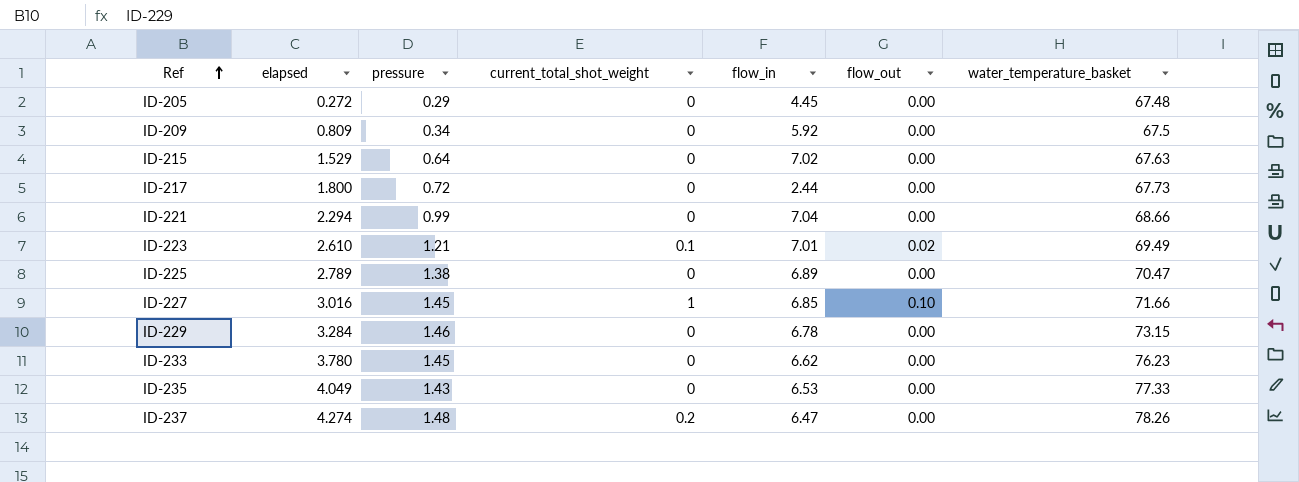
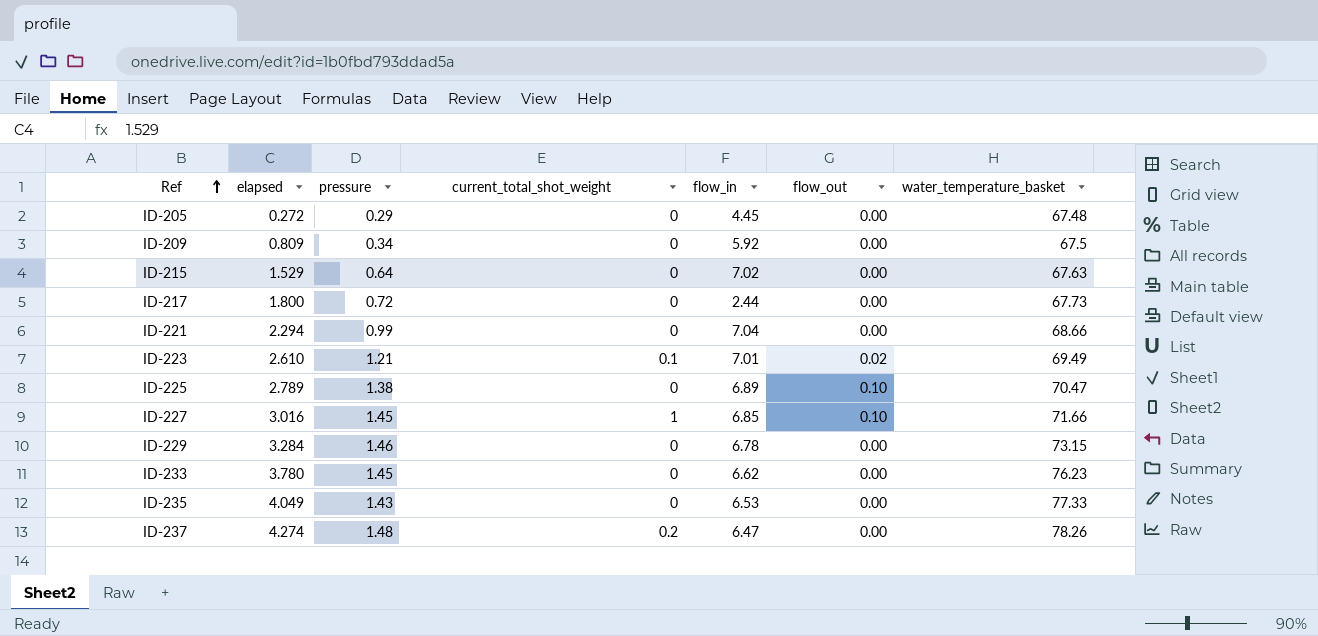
ID-225 | flow_out: 0.00 -> 0.10

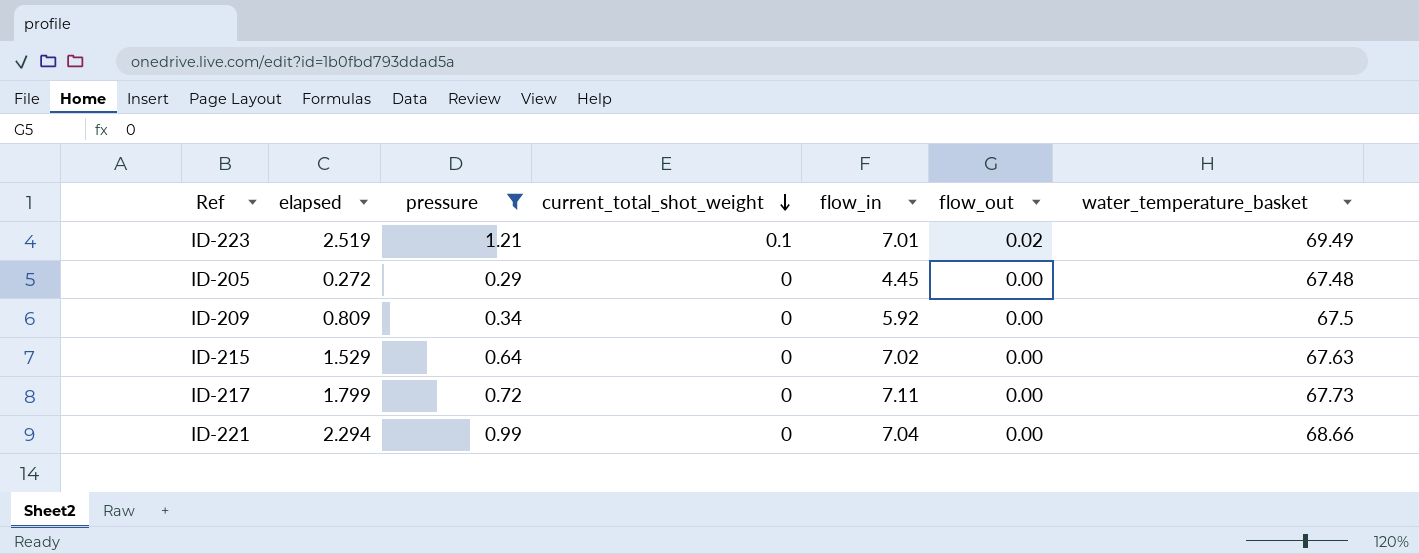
filter: none -> pressure <= 1.21
row order: Ref ascending -> current_total_shot_weight descending
ID-223 | elapsed: 2.610 -> 2.519
ID-217 | elapsed: 1.800 -> 1.799
ID-217 | flow_in: 2.44 -> 7.11

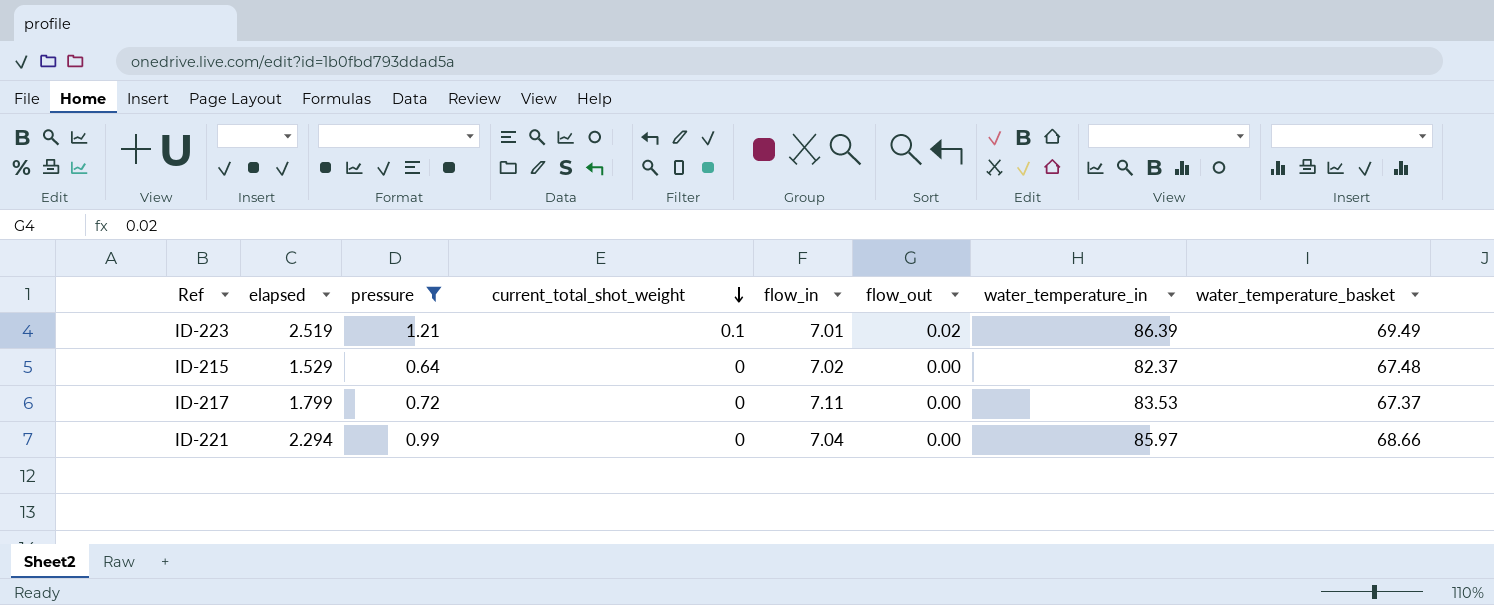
column water_temperature_in | position: none -> 7
row ID-205: 0.272 | 0.29 | 0 | 4.45 | 0.00 | 67.48 -> none
row ID-209: 0.809 | 0.34 | 0 | 5.92 | 0.00 | 67.5 -> none
ID-215 | water_temperature_basket: 67.63 -> 67.48
ID-217 | water_temperature_basket: 67.73 -> 67.37

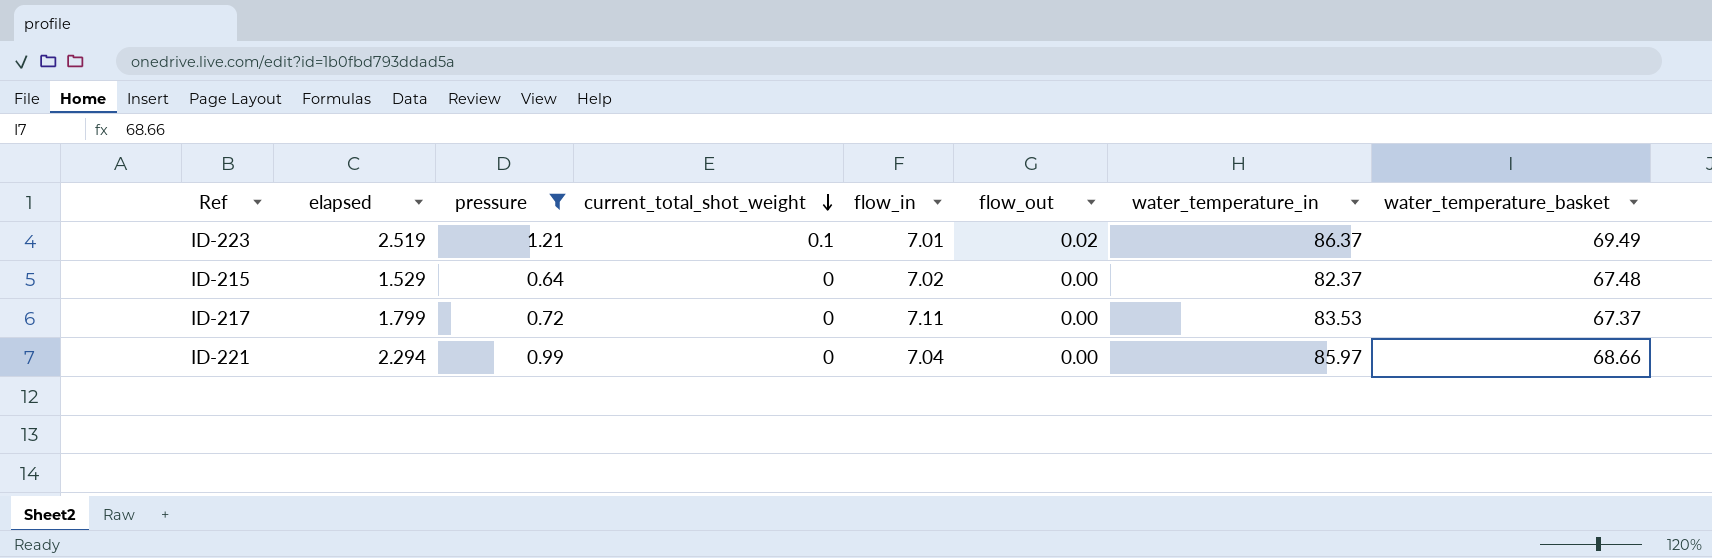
ID-223 | water_temperature_in: 86.39 -> 86.37

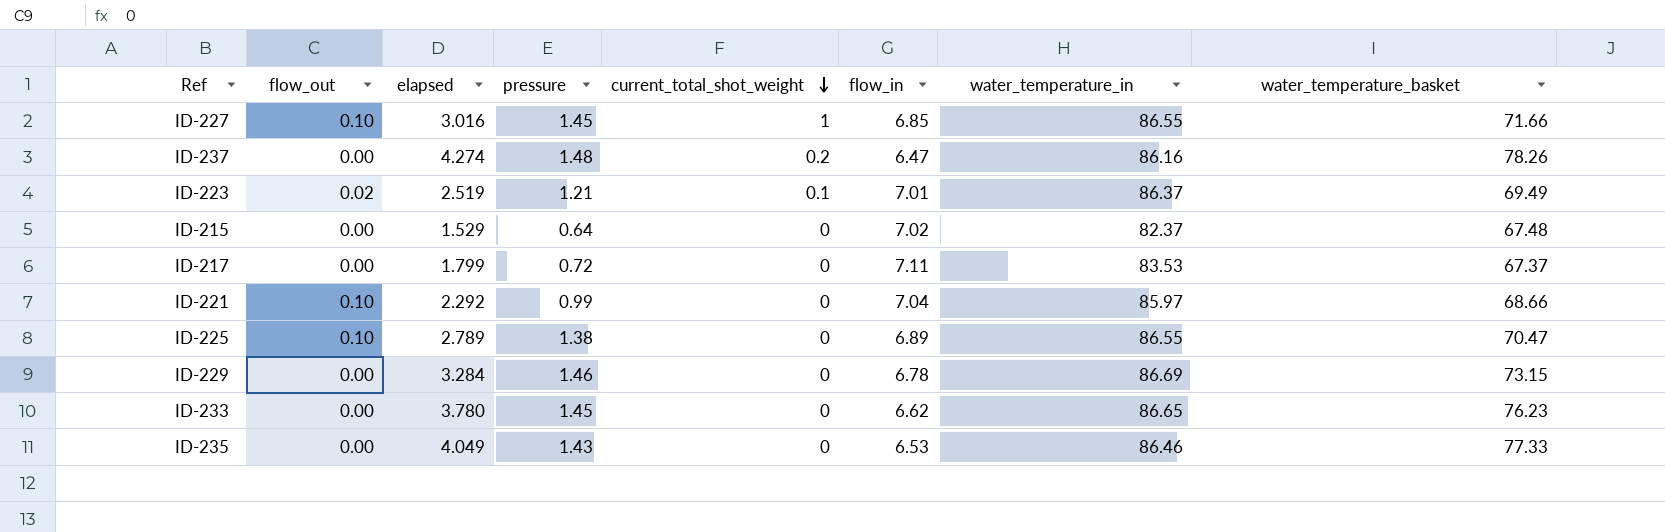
filter: pressure <= 1.21 -> none
column flow_out | position: 6 -> 2
ID-221 | flow_out: 0.00 -> 0.10
ID-221 | elapsed: 2.294 -> 2.292

